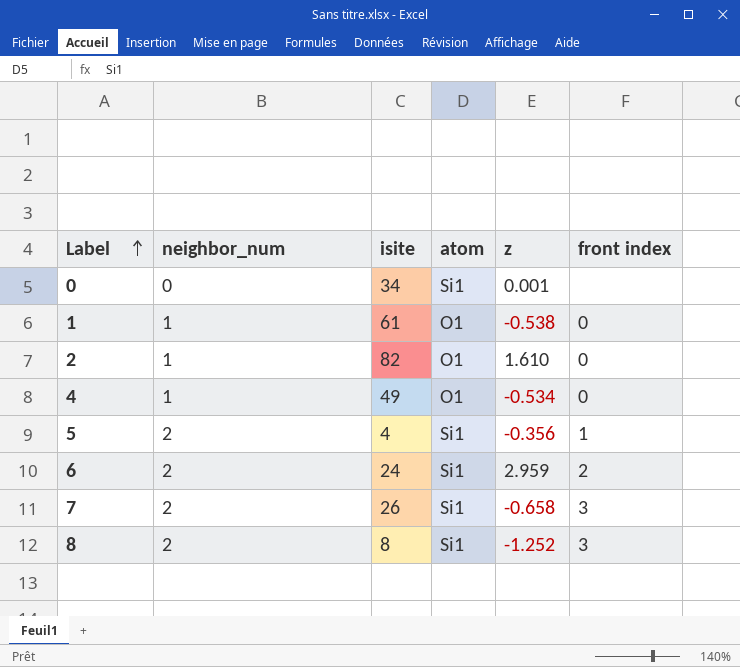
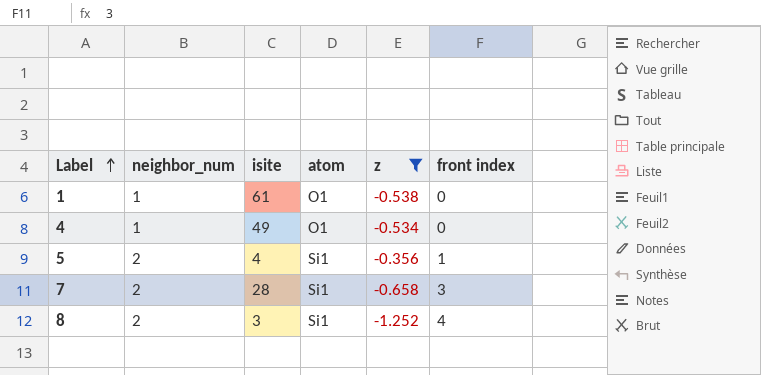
filter: none -> z <= -0.356
7 | isite: 26 -> 28
8 | isite: 8 -> 3
8 | front index: 3 -> 4

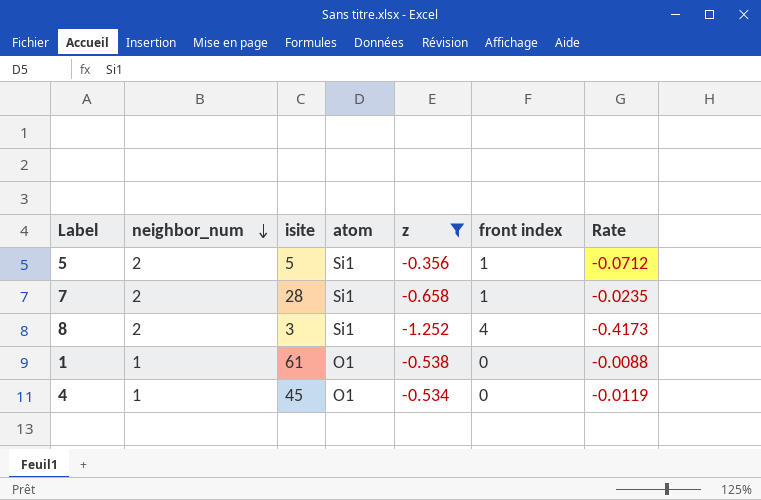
row order: Label ascending -> neighbor_num descending
column Rate | formula: none -> [z] / [isite]
5 | isite: 4 -> 5
7 | front index: 3 -> 1
4 | isite: 49 -> 45

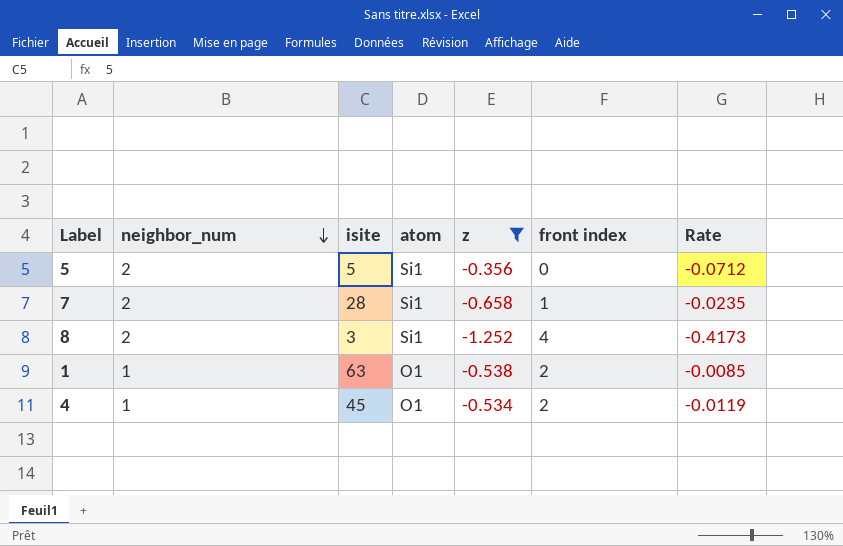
5 | front index: 1 -> 0
1 | isite: 61 -> 63
1 | front index: 0 -> 2
1 | Rate: -0.0088 -> -0.0085
4 | front index: 0 -> 2

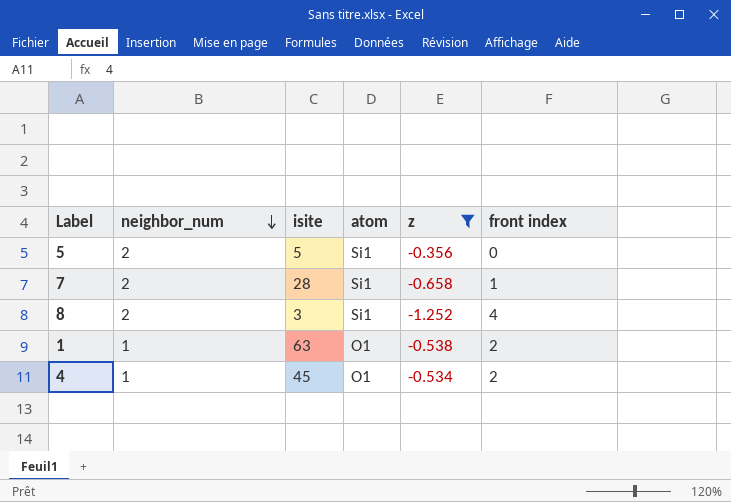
column Rate | formula: [z] / [isite] -> none

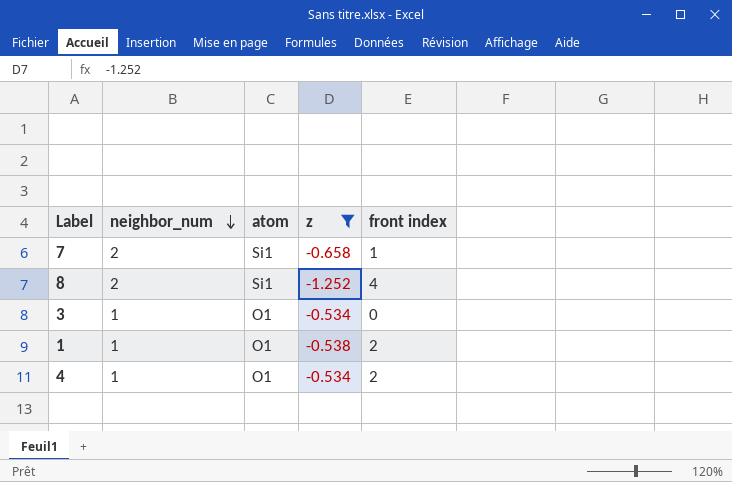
column isite | position: 3 -> none
row 5: 2 | 5 | Si1 | -0.356 | 0 -> none
row 3: none -> 1 | O1 | -0.534 | 0

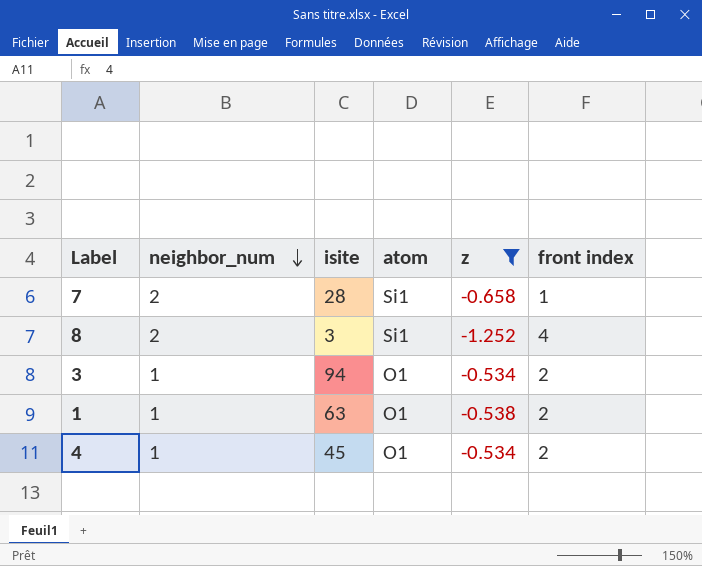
column isite | position: none -> 3
3 | front index: 0 -> 2

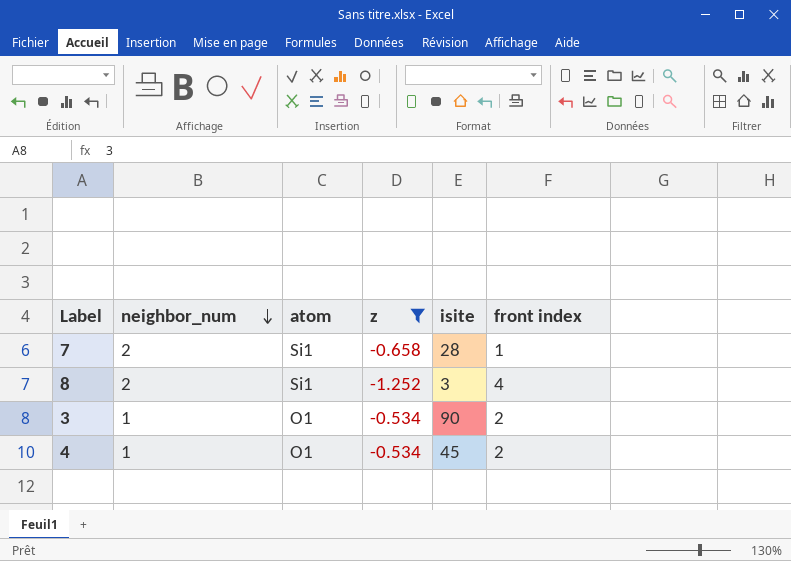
column isite | position: 3 -> 5
row 1: 1 | 63 | O1 | -0.538 | 2 -> none
3 | isite: 94 -> 90

